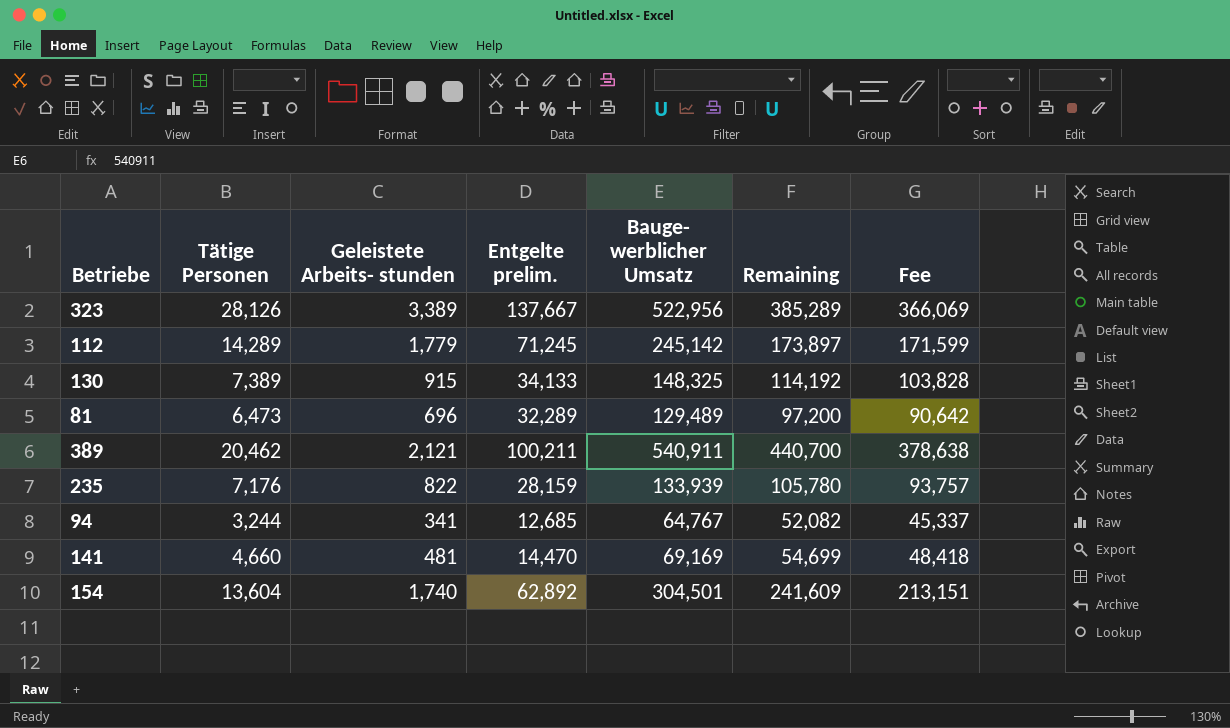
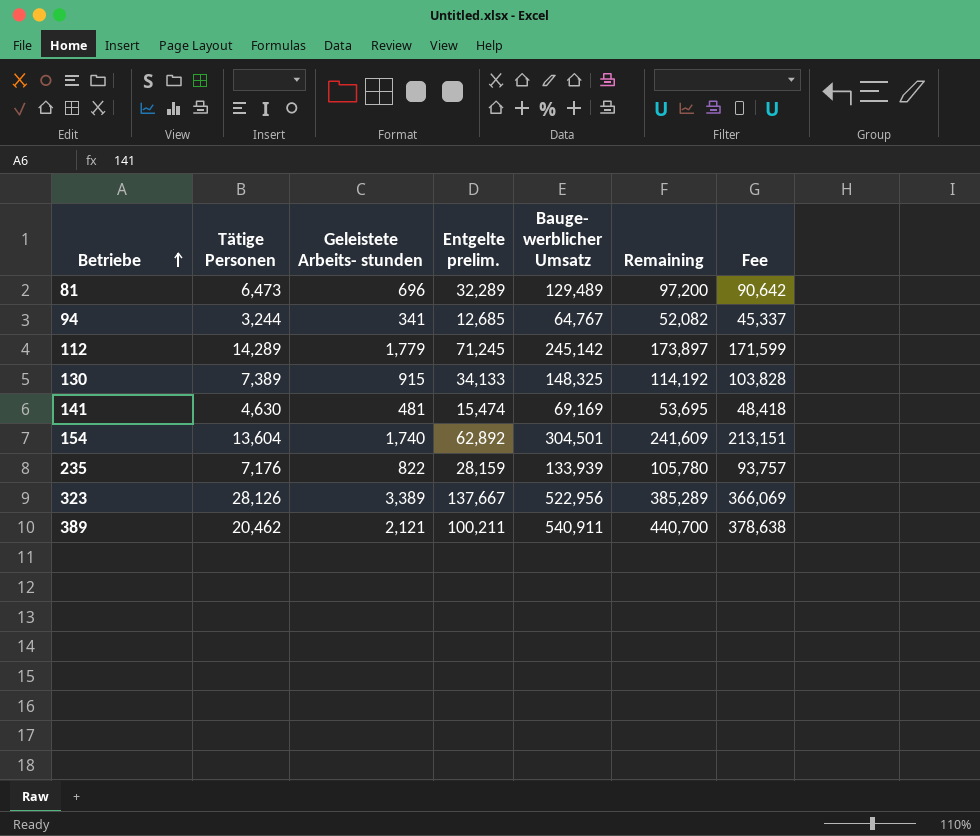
row order: none -> Betriebe ascending
141 | Tätige Personen: 4,660 -> 4,630
141 | Entgelte prelim.: 14,470 -> 15,474
141 | Remaining: 54,699 -> 53,695

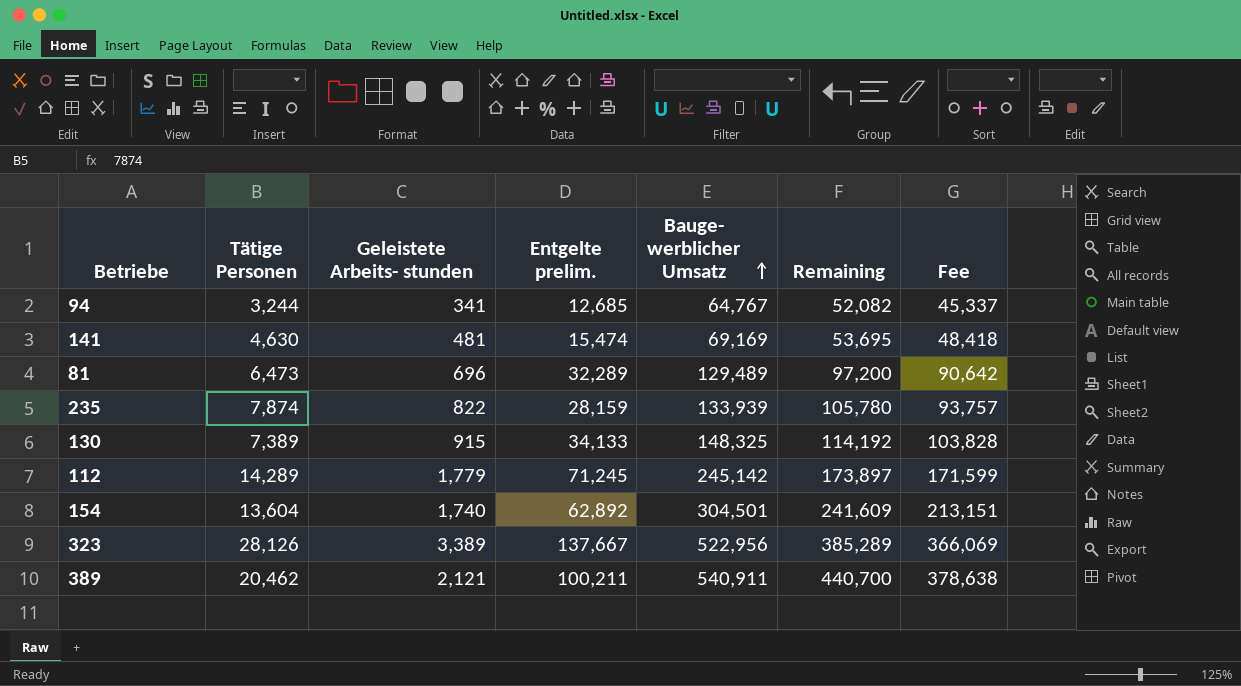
row order: Betriebe ascending -> Bauge- werblicher Umsatz ascending
235 | Tätige Personen: 7,176 -> 7,874

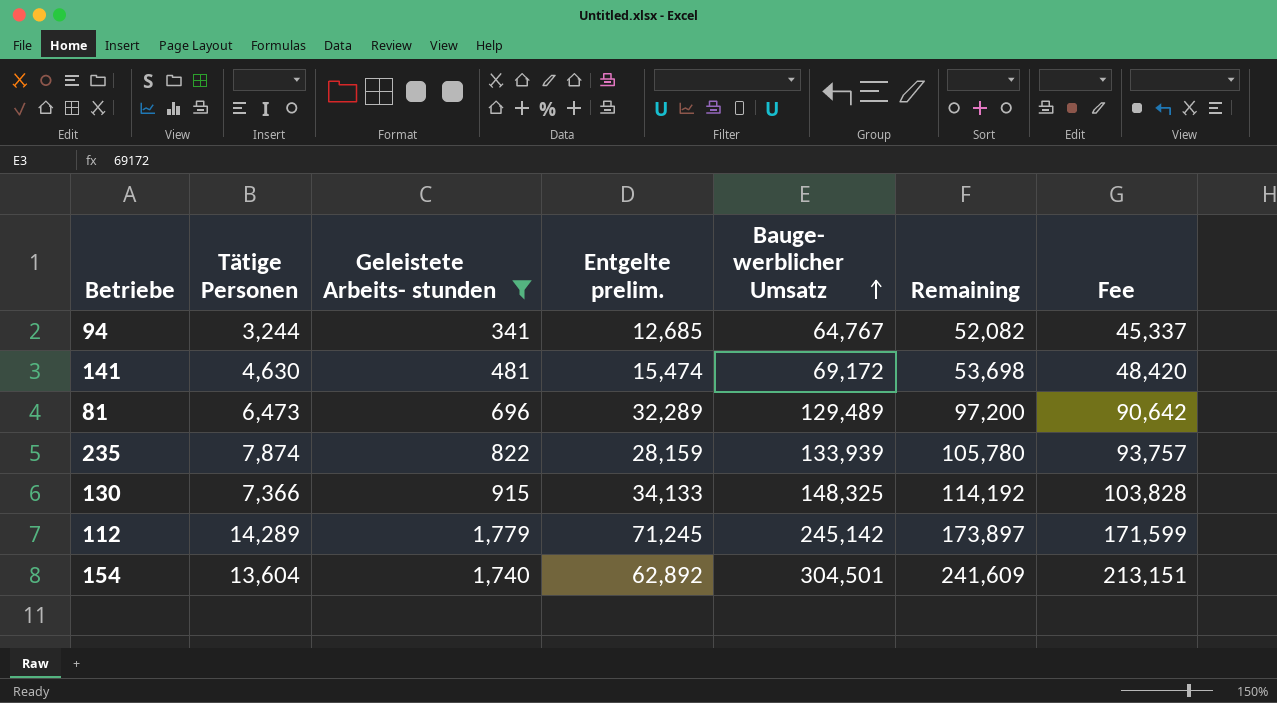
filter: none -> Geleistete Arbeits- stunden <= 1,779
141 | Bauge- werblicher Umsatz: 69,169 -> 69,172
141 | Remaining: 53,695 -> 53,698
141 | Fee: 48,418 -> 48,420
130 | Tätige Personen: 7,389 -> 7,366

